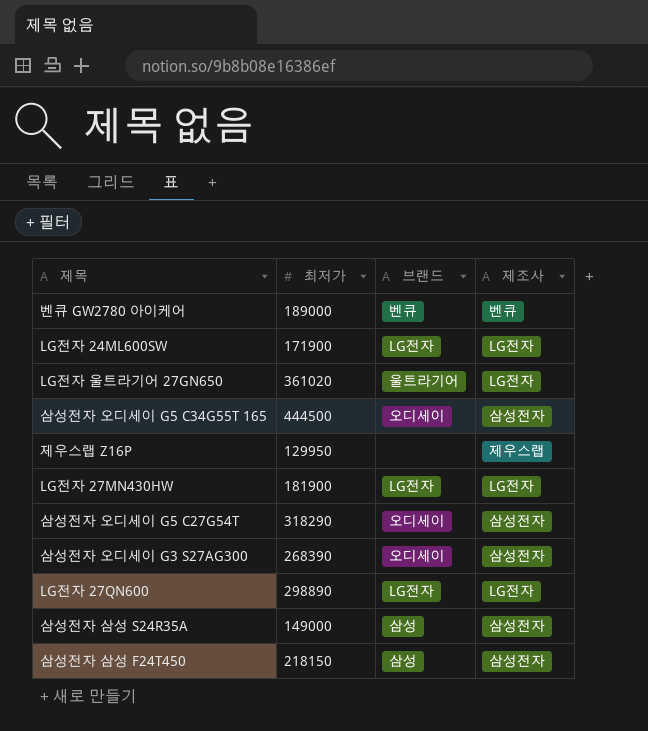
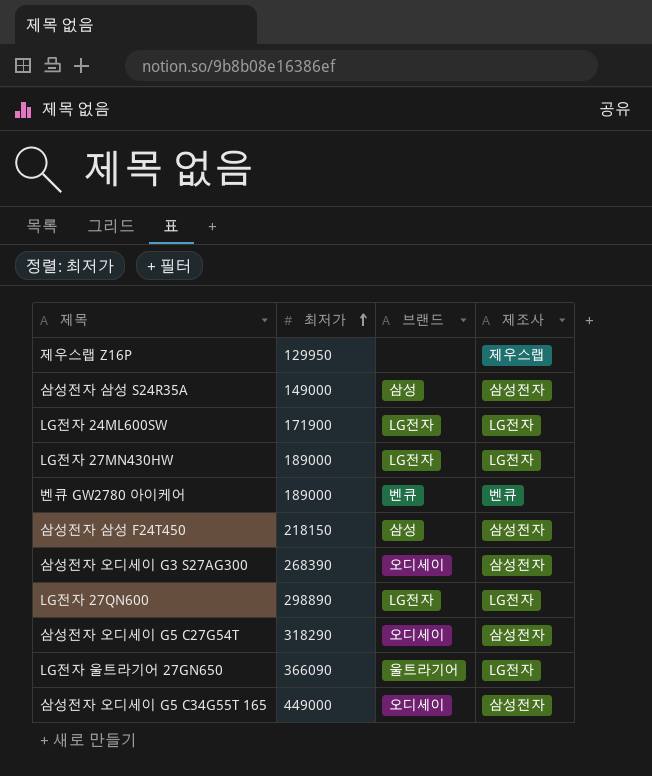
row order: none -> 최저가 ascending
LG전자 27MN430HW | 최저가: 181900 -> 189000
LG전자 울트라기어 27GN650 | 최저가: 361020 -> 366090
삼성전자 오디세이 G5 C34G55T 165 | 최저가: 444500 -> 449000

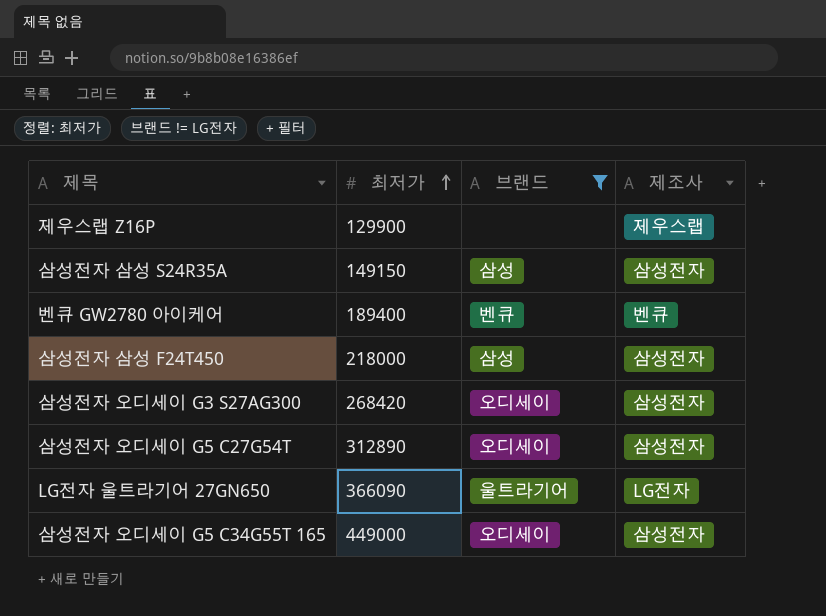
filter: none -> 브랜드 != LG전자
제우스랩 Z16P | 최저가: 129950 -> 129900
삼성전자 삼성 S24R35A | 최저가: 149000 -> 149150
벤큐 GW2780 아이케어 | 최저가: 189000 -> 189400
삼성전자 삼성 F24T450 | 최저가: 218150 -> 218000
삼성전자 오디세이 G3 S27AG300 | 최저가: 268390 -> 268420
삼성전자 오디세이 G5 C27G54T | 최저가: 318290 -> 312890

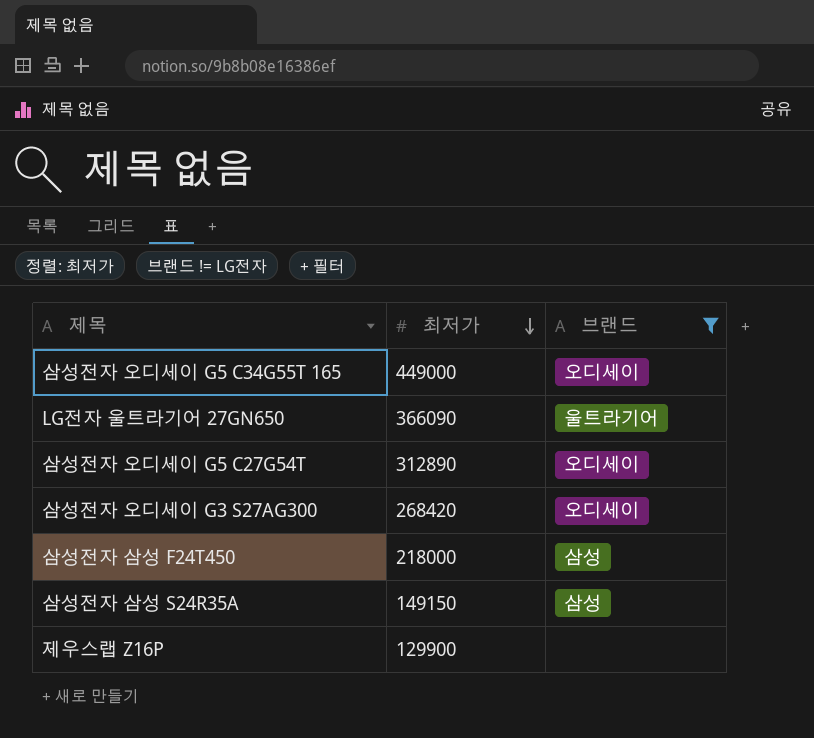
row order: 최저가 ascending -> 최저가 descending
column 제조사 | position: 4 -> none
row 벤큐 GW2780 아이케어: 189400 | 벤큐 | 벤큐 -> none

